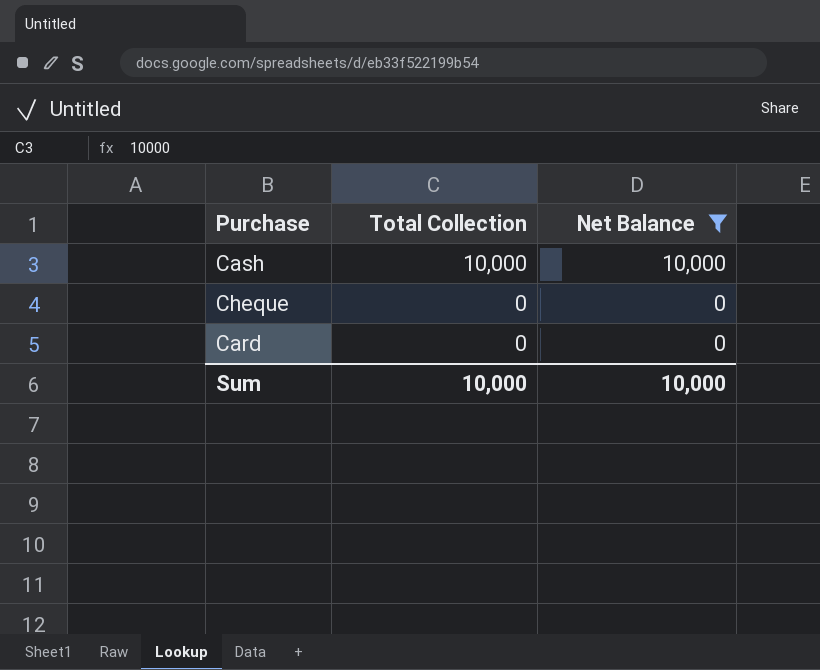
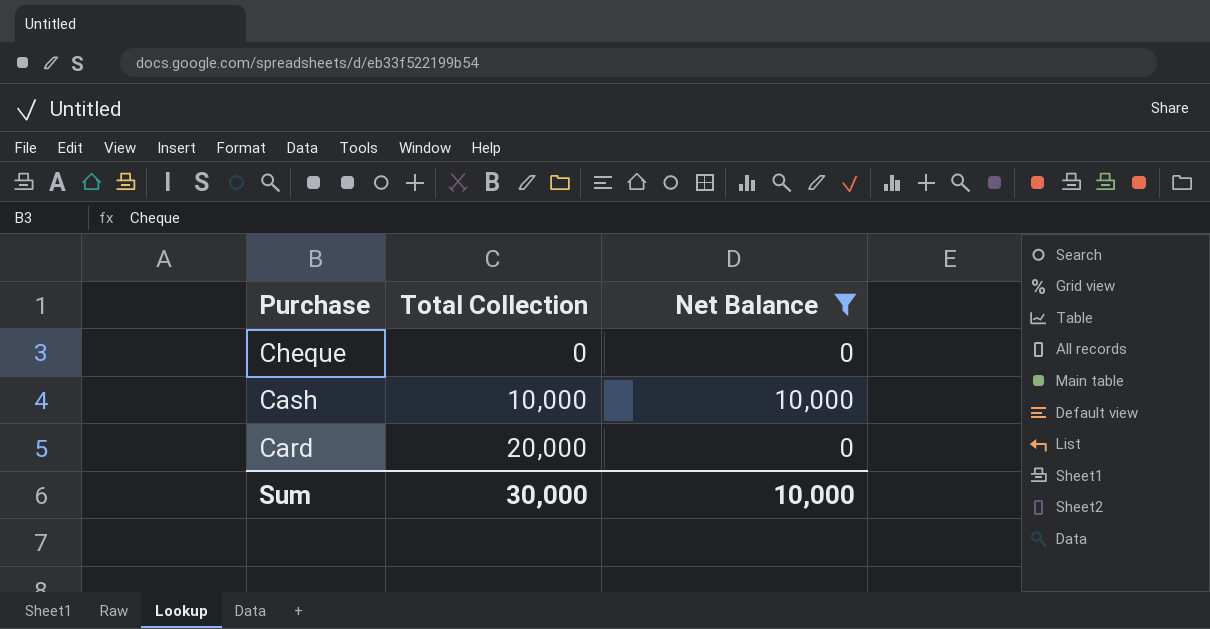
row order: Total Collection descending -> Purchase descending
Card | Total Collection: 0 -> 20,000
Sum | Total Collection: 10,000 -> 30,000

